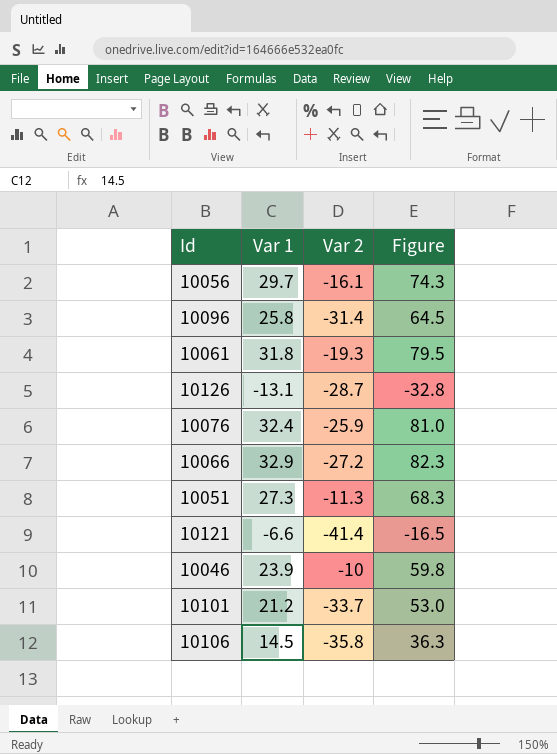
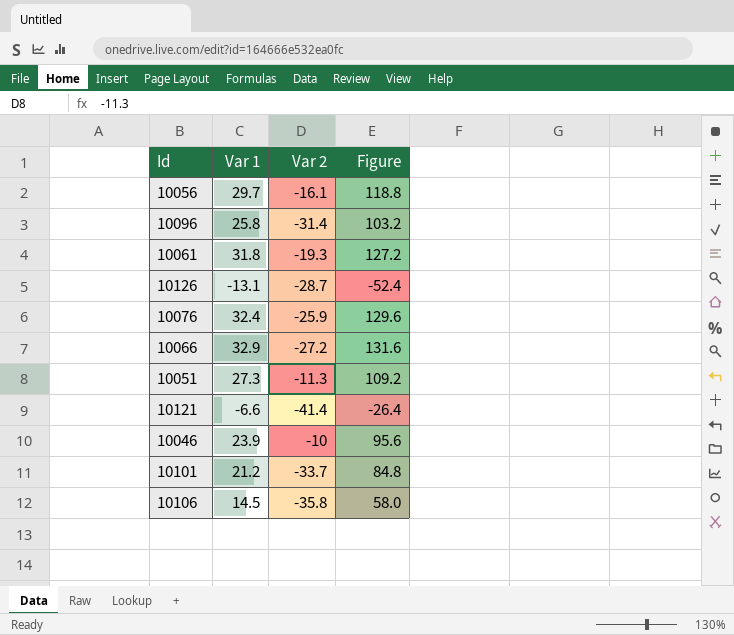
column Figure | formula: [Var 1] * 2.5 -> [Var 1] * 4

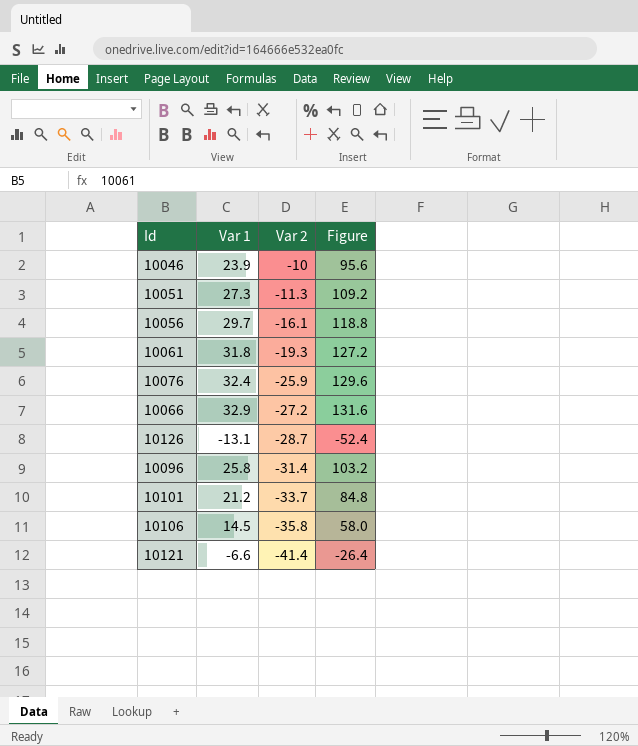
row order: none -> Var 2 descending

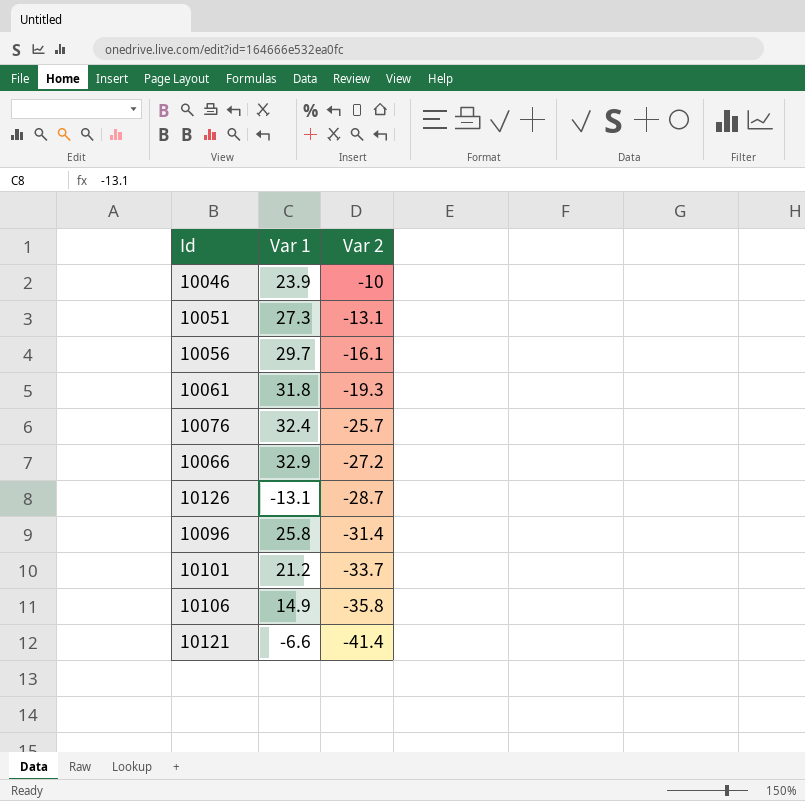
column Figure | formula: [Var 1] * 4 -> none
10051 | Var 2: -11.3 -> -13.1
10076 | Var 2: -25.9 -> -25.7
10106 | Var 1: 14.5 -> 14.9

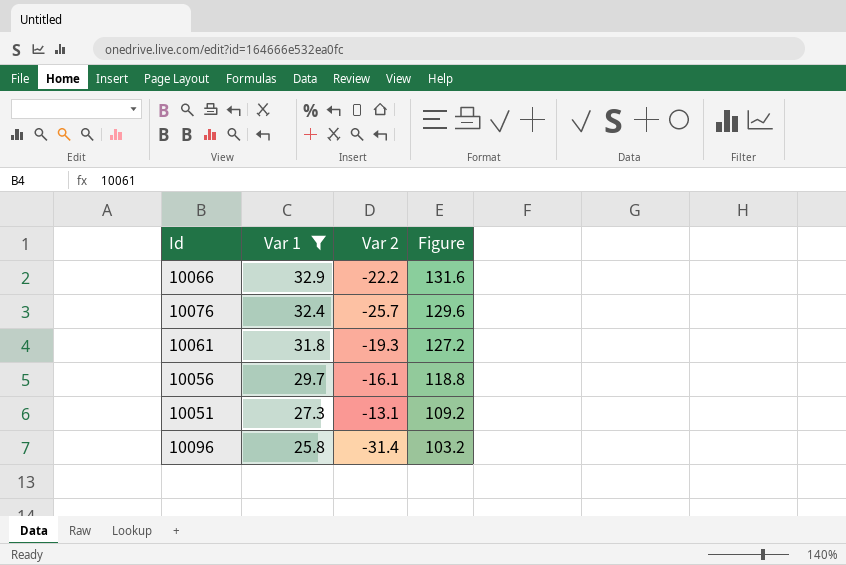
filter: none -> Var 1 >= 25.8
row order: Var 2 descending -> Var 1 descending
column Figure | formula: none -> [Var 1] * 4
10066 | Var 2: -27.2 -> -22.2

